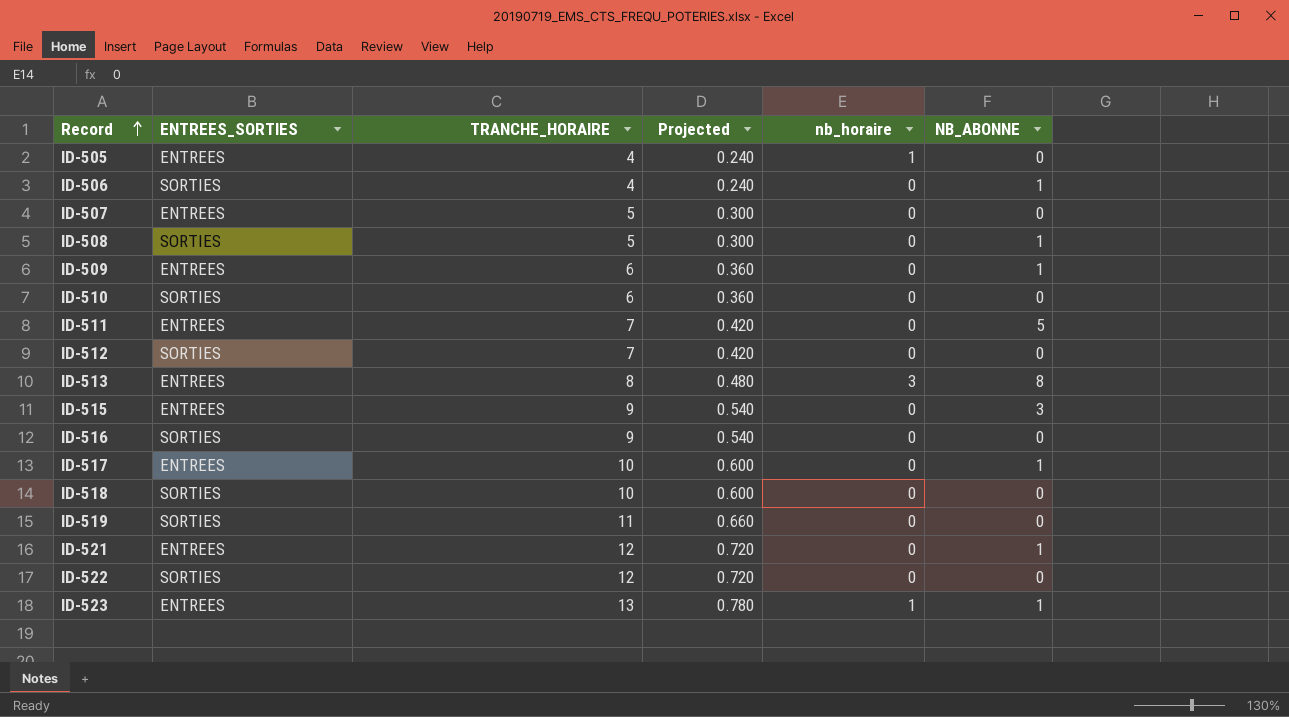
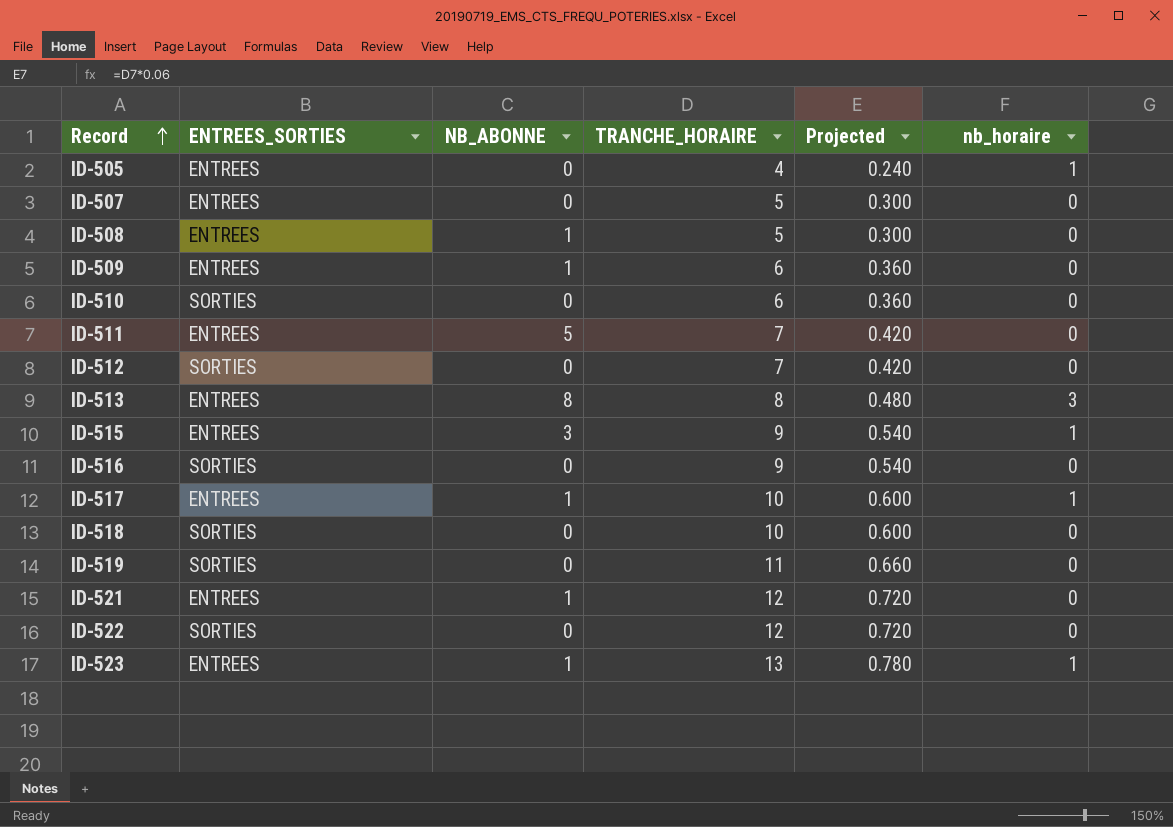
column NB_ABONNE | position: 6 -> 3
row ID-506: SORTIES | 4 | 0.240 | 0 | 1 -> none
ID-508 | ENTREES_SORTIES: SORTIES -> ENTREES
ID-515 | nb_horaire: 0 -> 1
ID-517 | nb_horaire: 0 -> 1

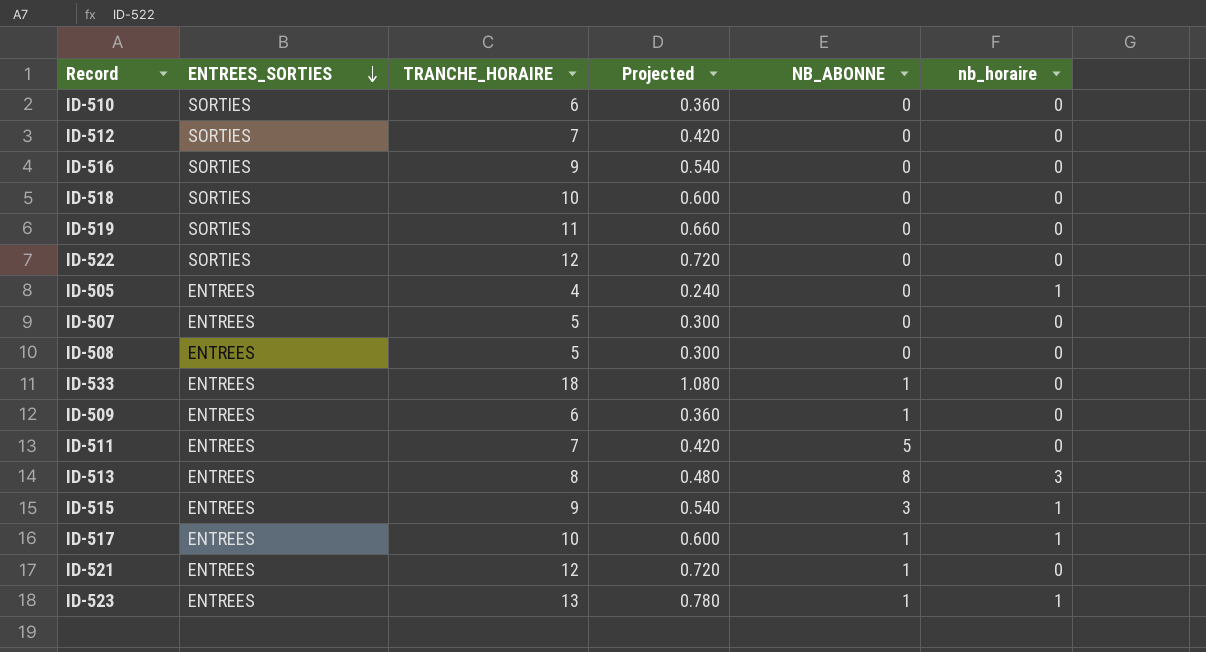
row order: Record ascending -> ENTREES_SORTIES descending
column NB_ABONNE | position: 3 -> 5
ID-508 | NB_ABONNE: 1 -> 0
row ID-533: none -> ENTREES | 18 | 1.080 | 1 | 0

